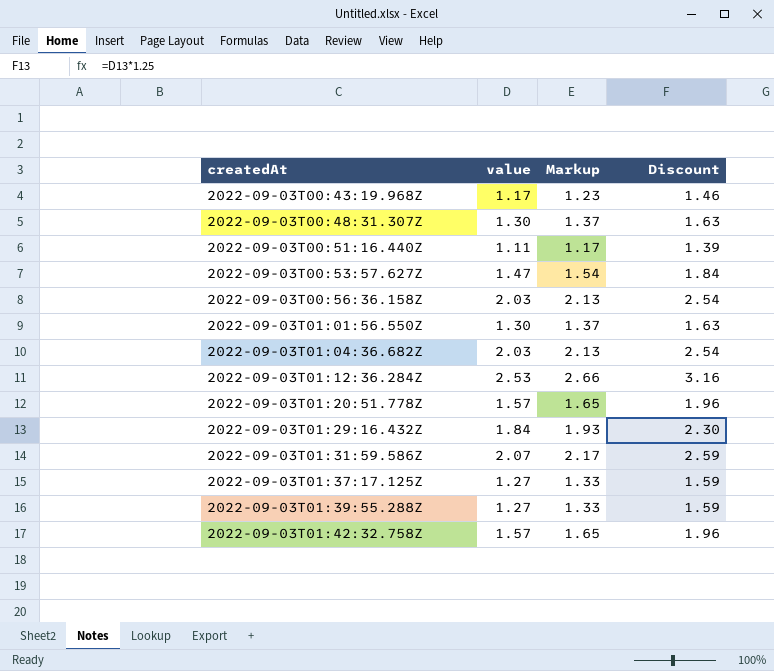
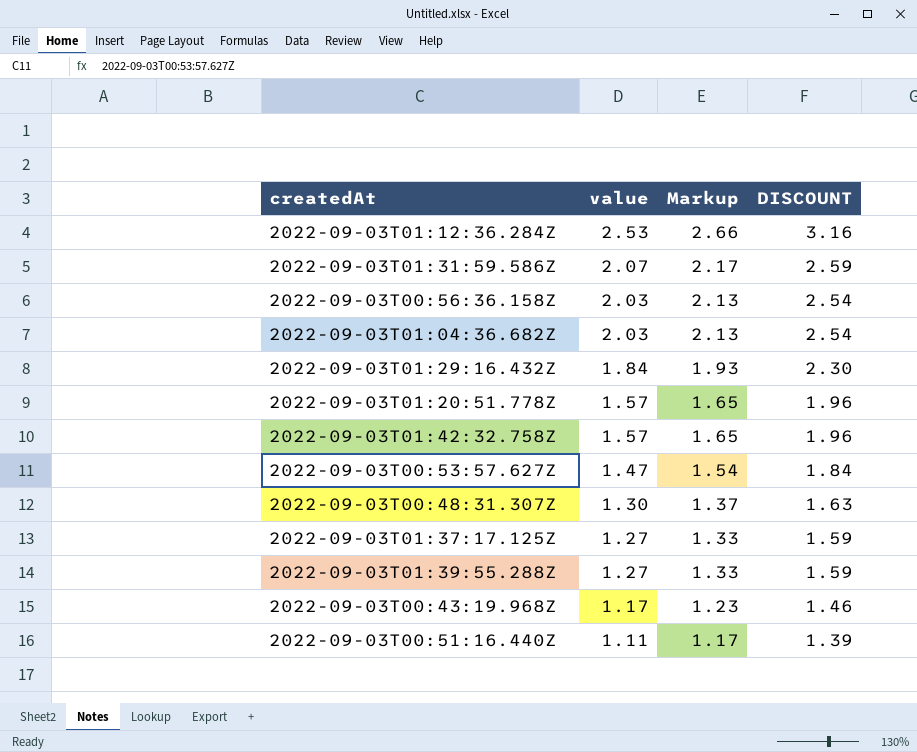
row order: createdAt ascending -> value descending
column name: Discount -> DISCOUNT
row 2022-09-03T01:01:56.550Z: 1.30 | 1.37 | 1.63 -> none

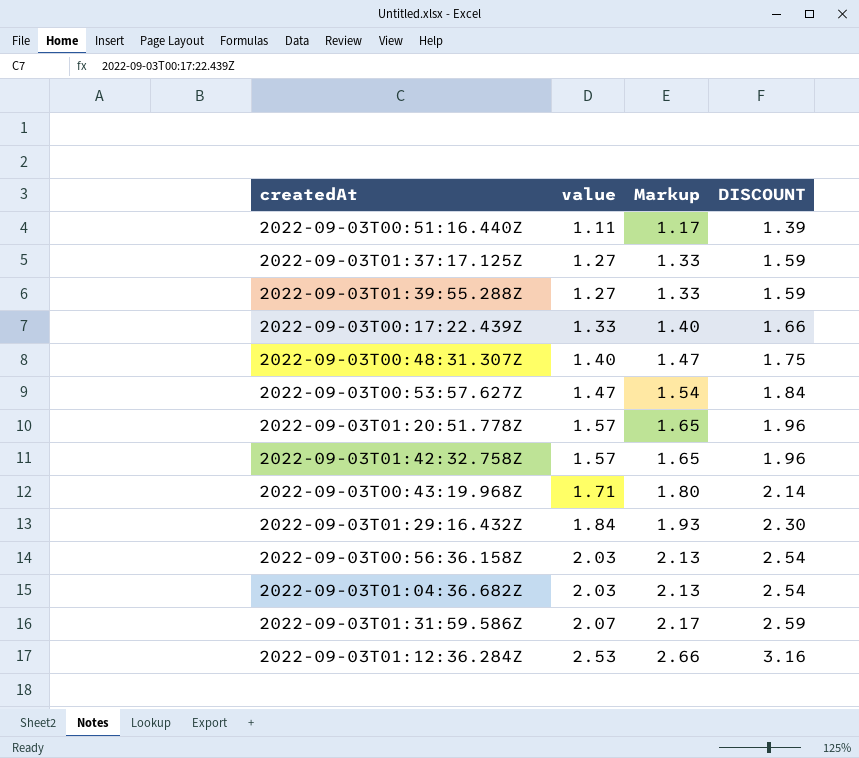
row order: value descending -> value ascending
row 2022-09-03T00:17:22.439Z: none -> 1.33 | 1.40 | 1.66
2022-09-03T00:48:31.307Z | value: 1.30 -> 1.40
2022-09-03T00:48:31.307Z | Markup: 1.37 -> 1.47
2022-09-03T00:48:31.307Z | DISCOUNT: 1.63 -> 1.75
2022-09-03T00:43:19.968Z | value: 1.17 -> 1.71
2022-09-03T00:43:19.968Z | Markup: 1.23 -> 1.80
2022-09-03T00:43:19.968Z | DISCOUNT: 1.46 -> 2.14

